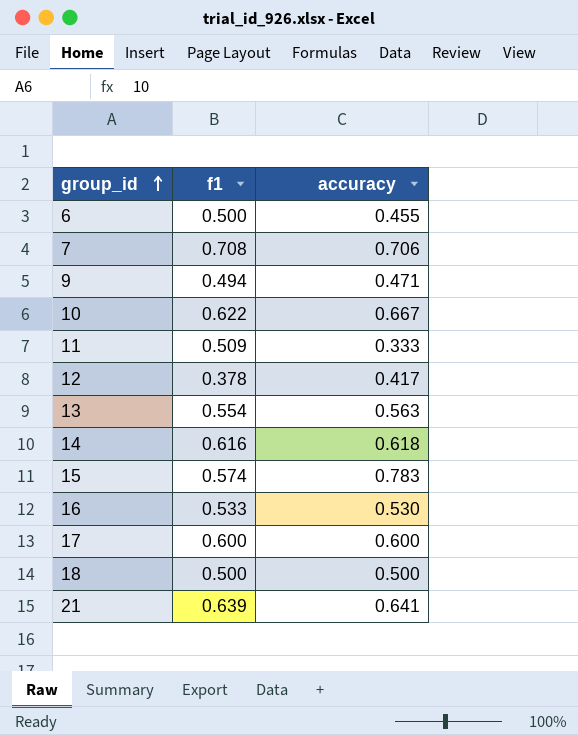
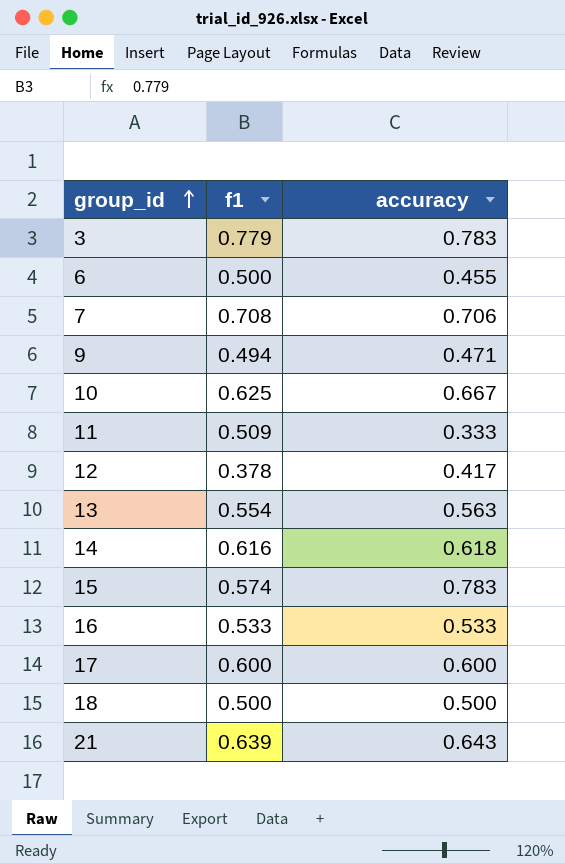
row 3: none -> 0.779 | 0.783
10 | f1: 0.622 -> 0.625
16 | accuracy: 0.530 -> 0.533
21 | accuracy: 0.641 -> 0.643

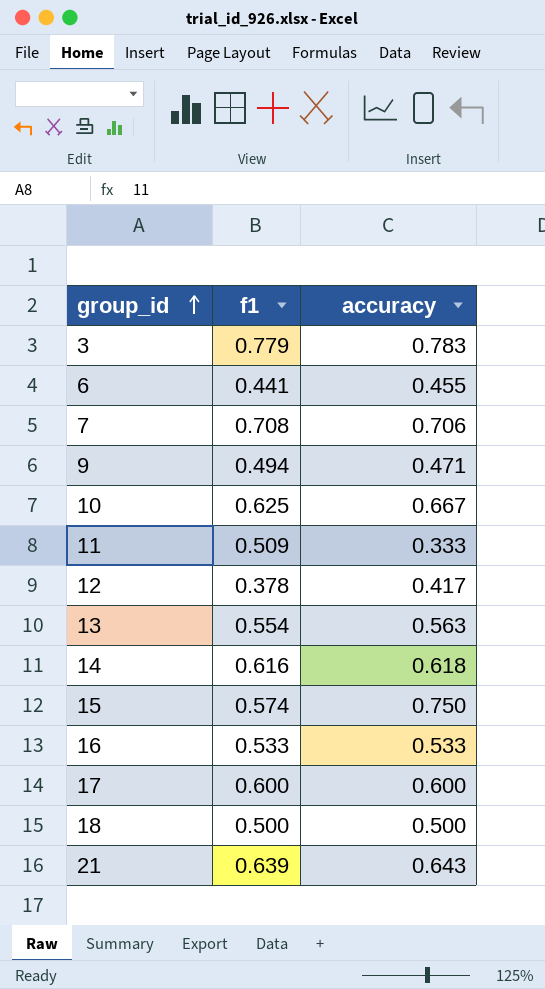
6 | f1: 0.500 -> 0.441
15 | accuracy: 0.783 -> 0.750

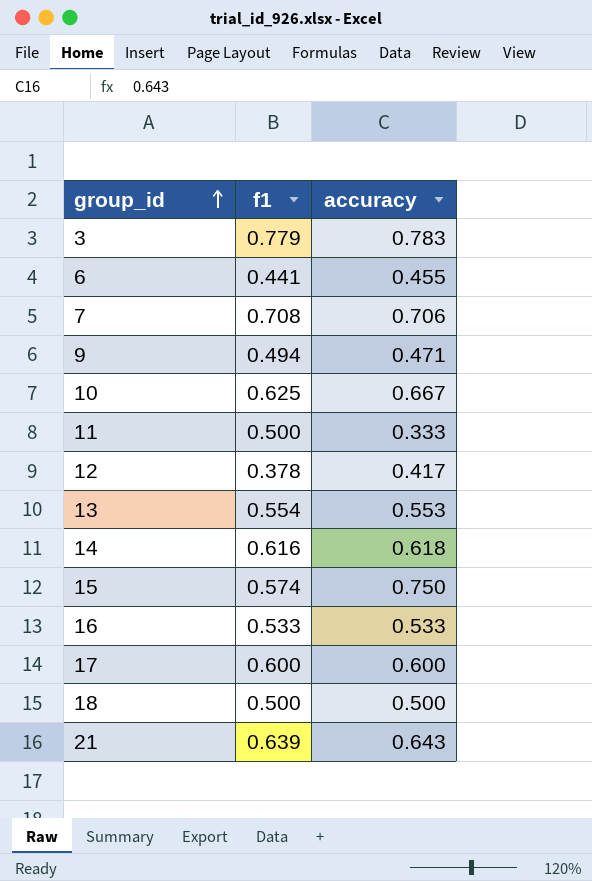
11 | f1: 0.509 -> 0.500
13 | accuracy: 0.563 -> 0.553

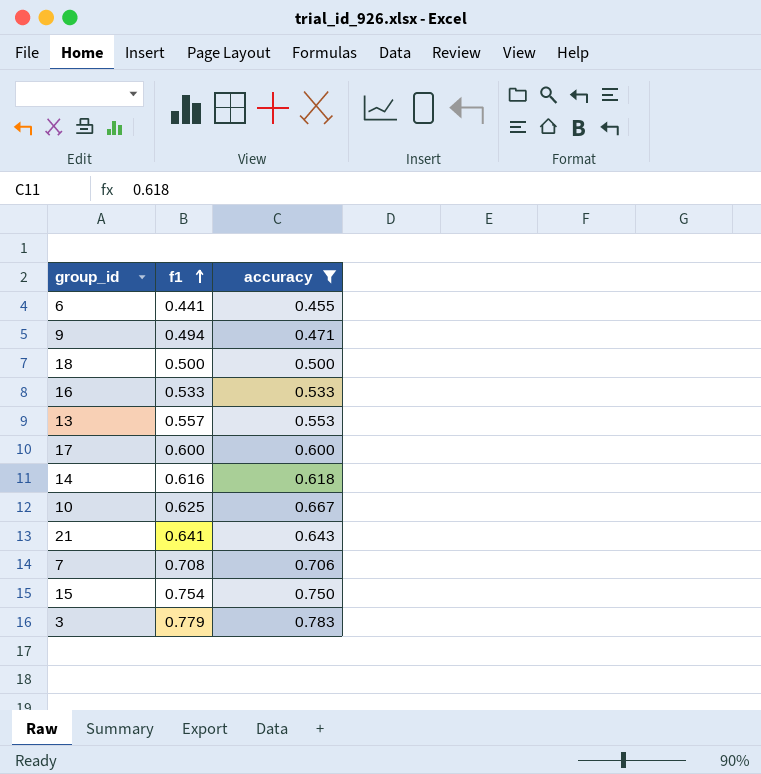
filter: none -> accuracy >= 0.455
row order: group_id ascending -> f1 ascending
13 | f1: 0.554 -> 0.557
21 | f1: 0.639 -> 0.641
15 | f1: 0.574 -> 0.754

